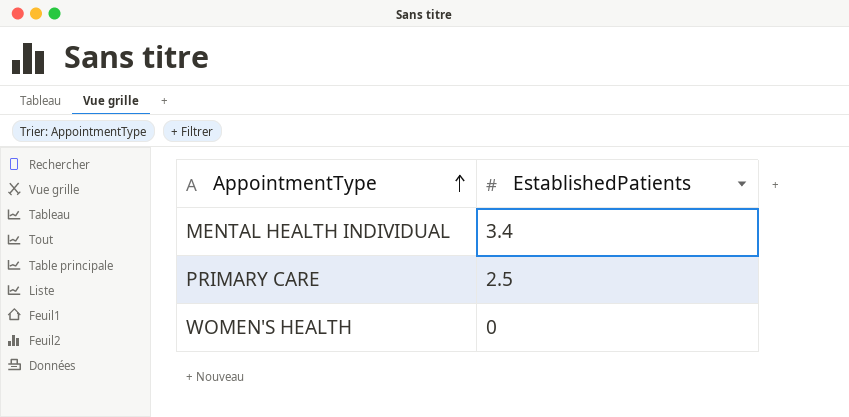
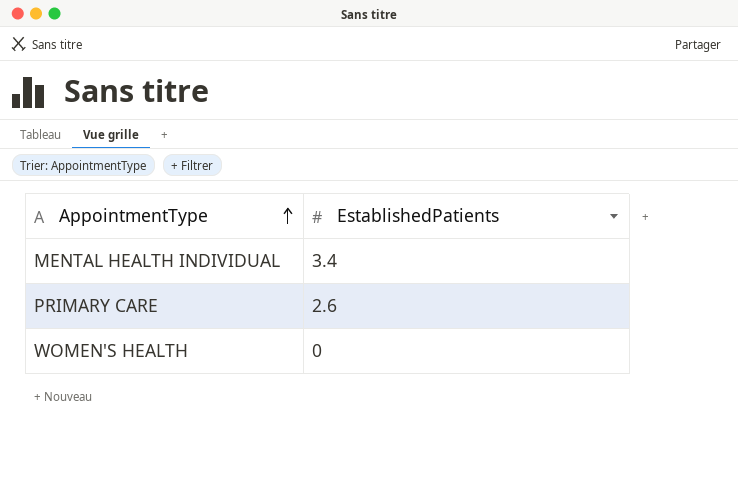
PRIMARY CARE | EstablishedPatients: 2.5 -> 2.6

